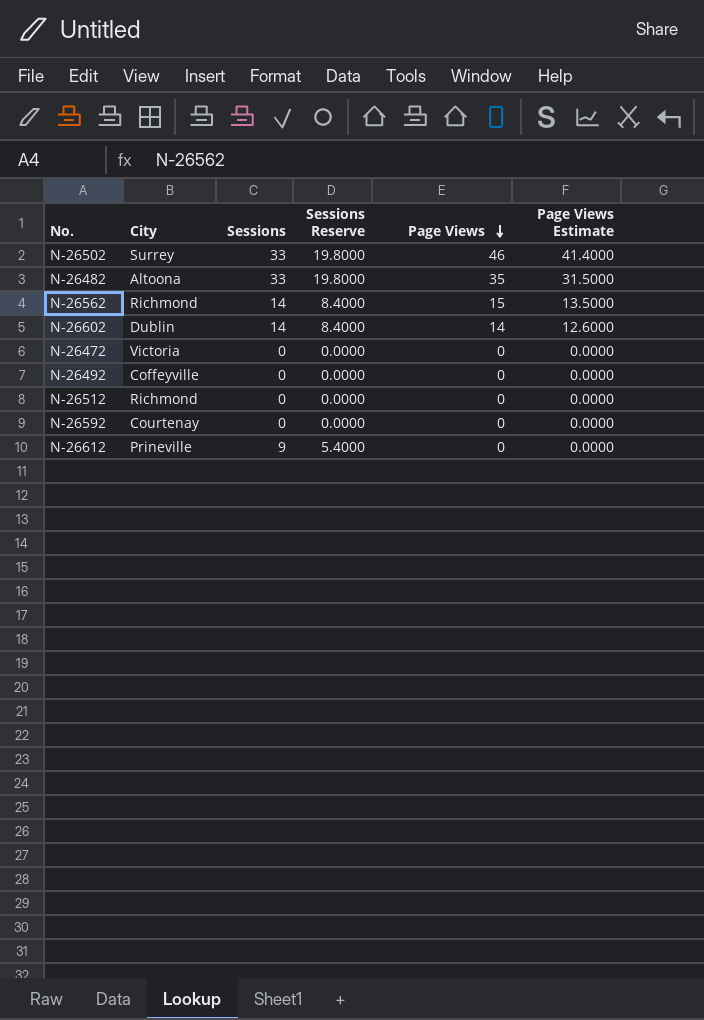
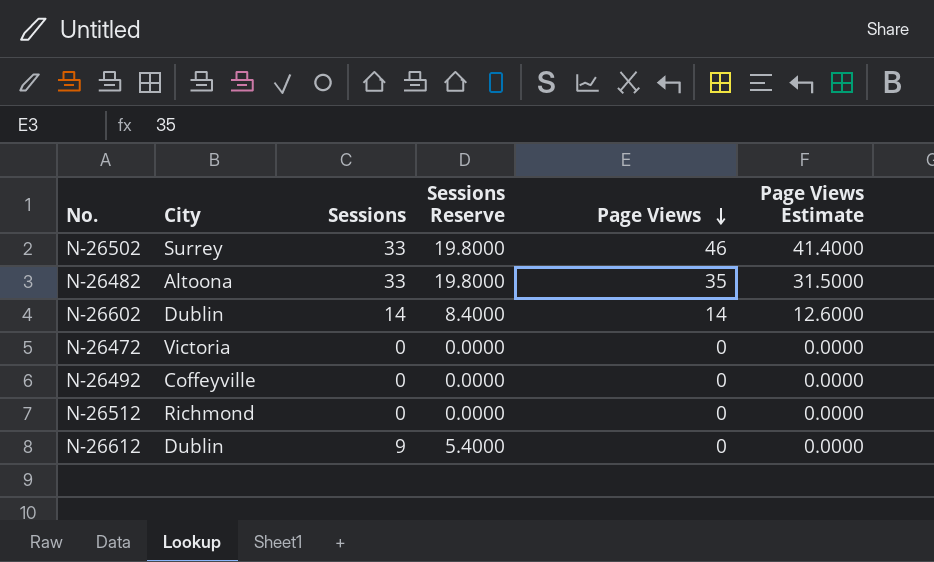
row N-26562: Richmond | 14 | 8.4000 | 15 | 13.5000 -> none
row N-26592: Courtenay | 0 | 0.0000 | 0 | 0.0000 -> none
N-26612 | City: Prineville -> Dublin

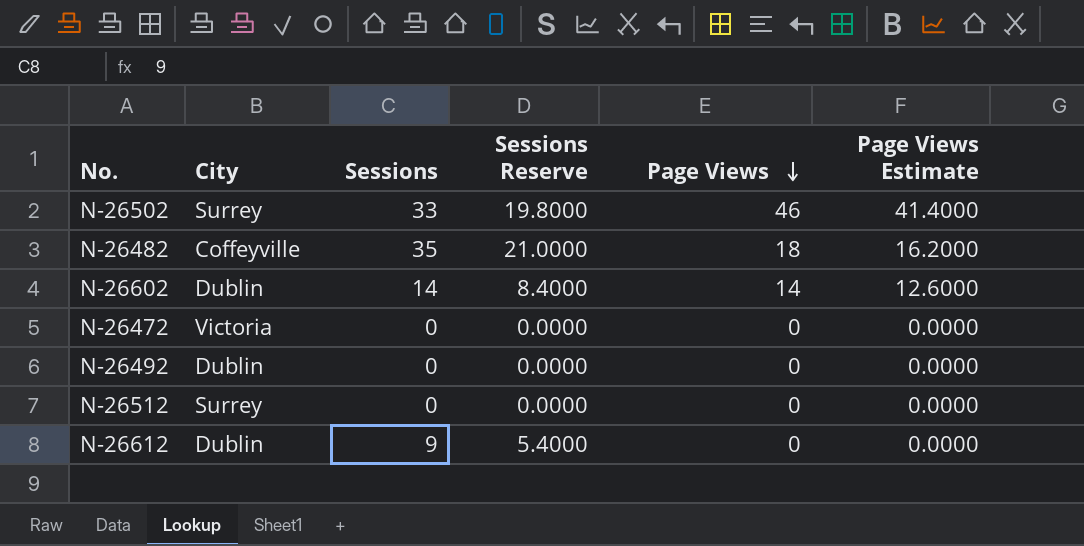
N-26482 | City: Altoona -> Coffeyville
N-26482 | Sessions: 33 -> 35
N-26482 | Sessions Reserve: 19.8000 -> 21.0000
N-26482 | Page Views: 35 -> 18
N-26482 | Page Views Estimate: 31.5000 -> 16.2000
N-26492 | City: Coffeyville -> Dublin
N-26512 | City: Richmond -> Surrey

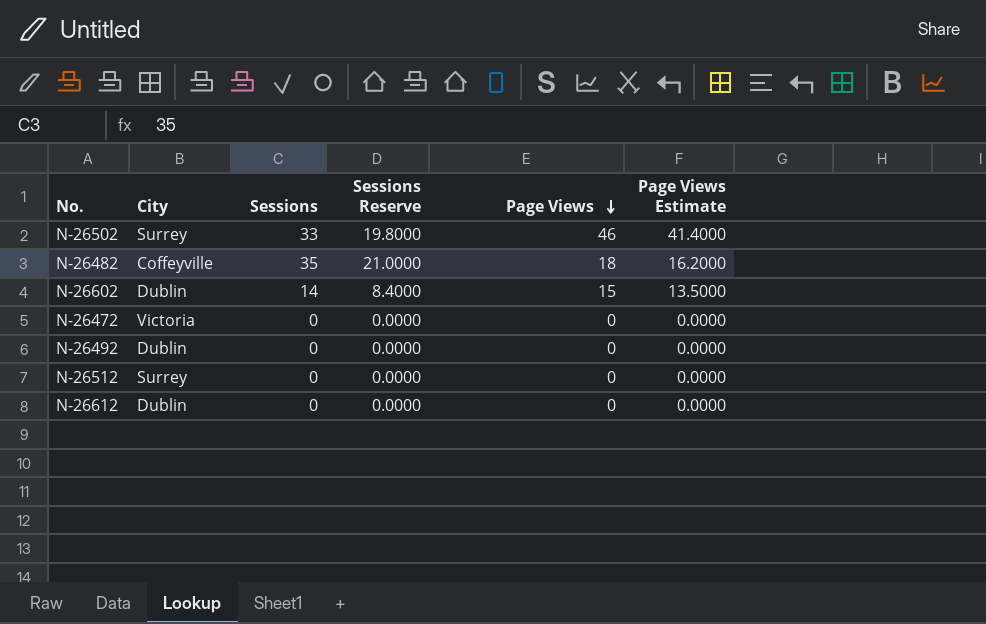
N-26602 | Page Views: 14 -> 15
N-26602 | Page Views Estimate: 12.6000 -> 13.5000
N-26612 | Sessions: 9 -> 0
N-26612 | Sessions Reserve: 5.4000 -> 0.0000

